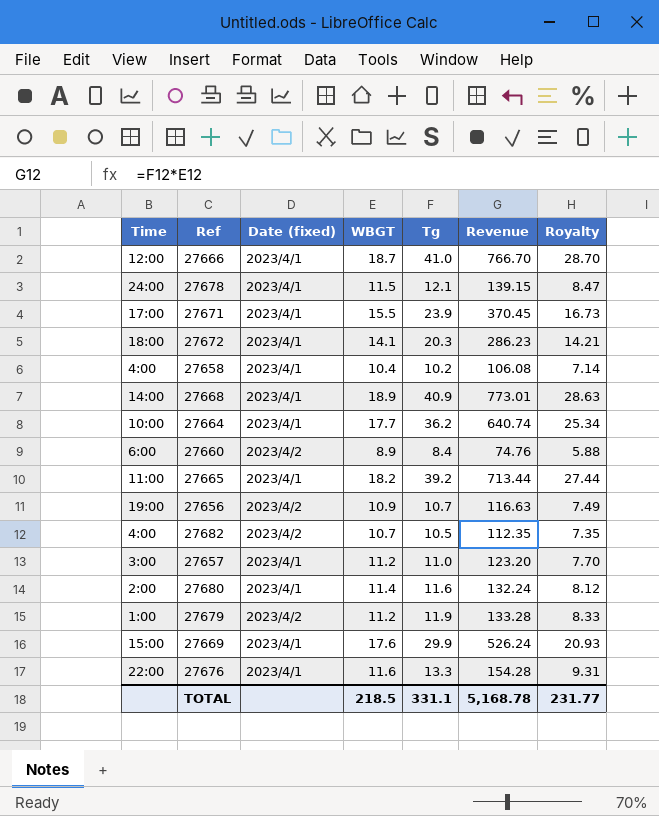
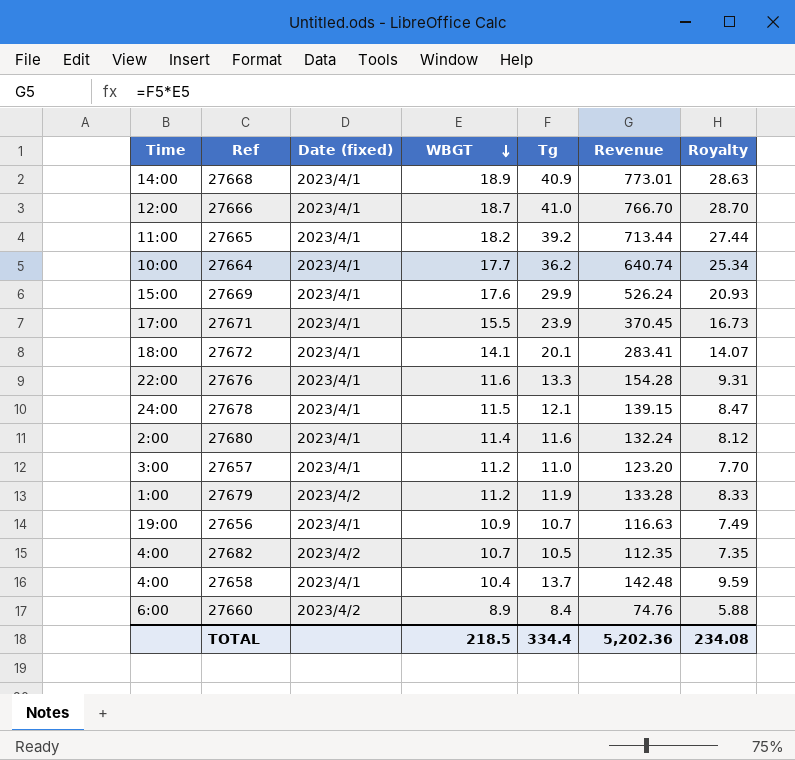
row order: none -> WBGT descending
27672 | Tg: 20.3 -> 20.1
27672 | Revenue: 286.23 -> 283.41
27672 | Royalty: 14.21 -> 14.07
27656 | Date (fixed): 2023/4/2 -> 2023/4/1
27658 | Tg: 10.2 -> 13.7
27658 | Revenue: 106.08 -> 142.48
27658 | Royalty: 7.14 -> 9.59
TOTAL | Tg: 331.1 -> 334.4
TOTAL | Revenue: 5,168.78 -> 5,202.36
TOTAL | Royalty: 231.77 -> 234.08

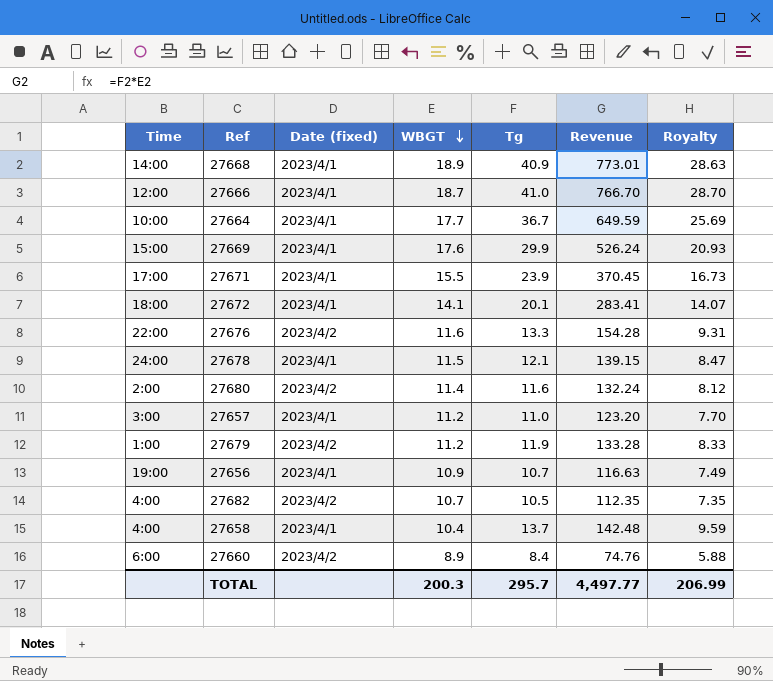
row 27665: 11:00 | 2023/4/1 | 18.2 | 39.2 | 713.44 | 27.44 -> none
27664 | Tg: 36.2 -> 36.7
27664 | Revenue: 640.74 -> 649.59
27664 | Royalty: 25.34 -> 25.69
27676 | Date (fixed): 2023/4/1 -> 2023/4/2
27680 | Date (fixed): 2023/4/1 -> 2023/4/2
TOTAL | WBGT: 218.5 -> 200.3
TOTAL | Tg: 334.4 -> 295.7
TOTAL | Revenue: 5,202.36 -> 4,497.77
TOTAL | Royalty: 234.08 -> 206.99

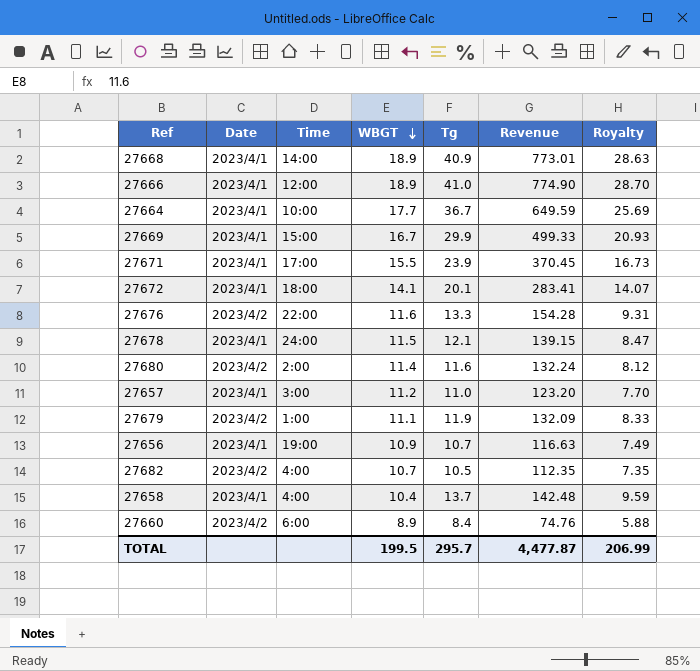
column name: Date (fixed) -> Date
column Time | position: 1 -> 3
27666 | WBGT: 18.7 -> 18.9
27666 | Revenue: 766.70 -> 774.90
27669 | WBGT: 17.6 -> 16.7
27669 | Revenue: 526.24 -> 499.33
27679 | WBGT: 11.2 -> 11.1
27679 | Revenue: 133.28 -> 132.09
TOTAL | WBGT: 200.3 -> 199.5
TOTAL | Revenue: 4,497.77 -> 4,477.87

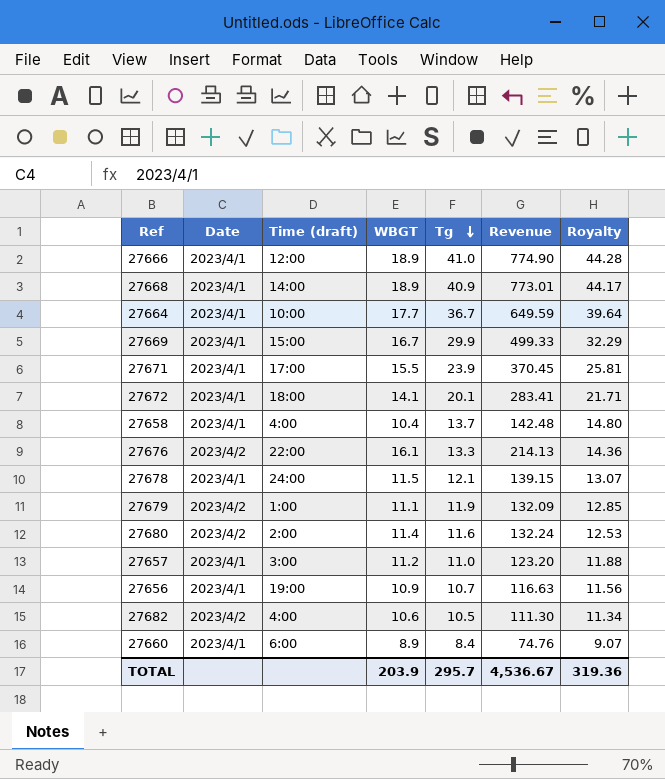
row order: WBGT descending -> Tg descending
column name: Time -> Time (draft)
column Royalty | formula: [Tg] * 0.7 -> [Tg] * 1.08
27676 | WBGT: 11.6 -> 16.1
27676 | Revenue: 154.28 -> 214.13
27682 | WBGT: 10.7 -> 10.6
27682 | Revenue: 112.35 -> 111.30
27660 | Date: 2023/4/2 -> 2023/4/1
TOTAL | WBGT: 199.5 -> 203.9
TOTAL | Revenue: 4,477.87 -> 4,536.67
TOTAL | Royalty: 206.99 -> 319.36

